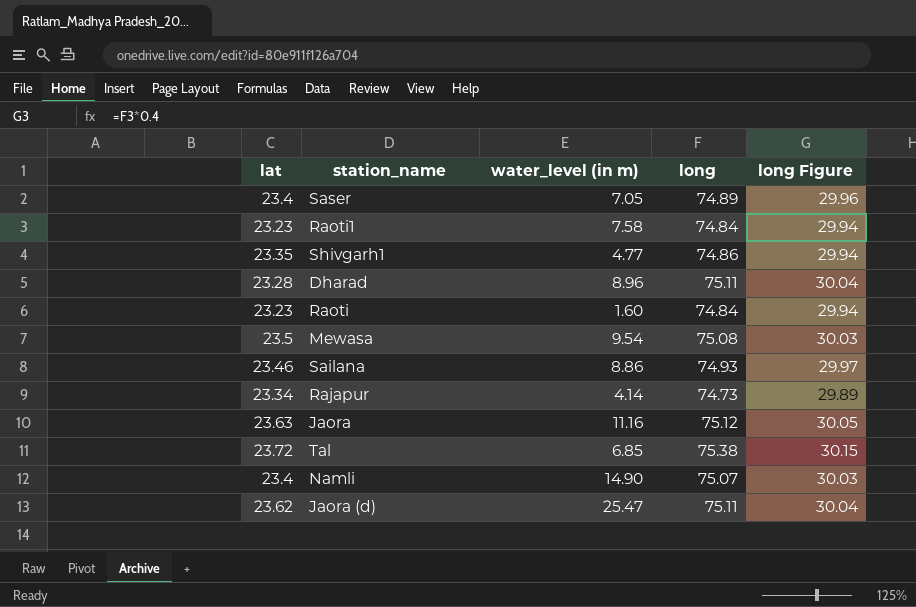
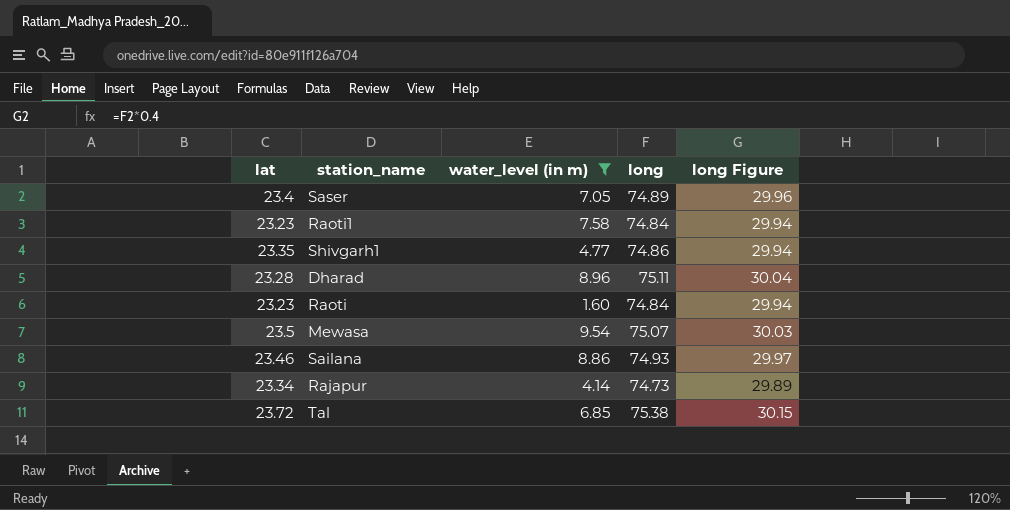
filter: none -> water_level (in m) <= 9.54
Mewasa | long: 75.08 -> 75.07

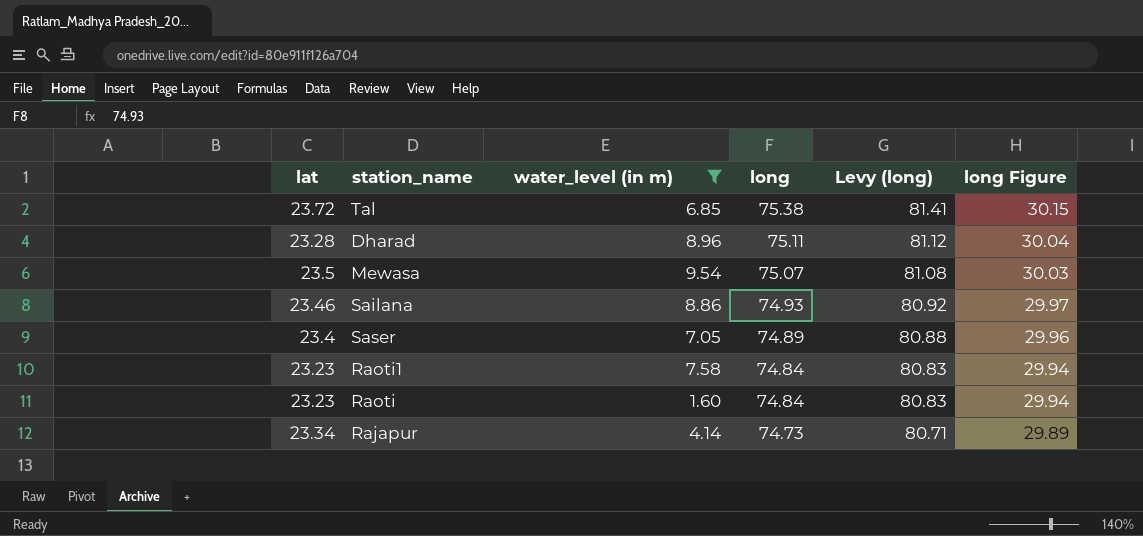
row order: none -> long descending
column Levy (long) | formula: none -> [long] * 1.08
row Shivgarh1: 23.35 | 4.77 | 74.86 | 29.94 -> none

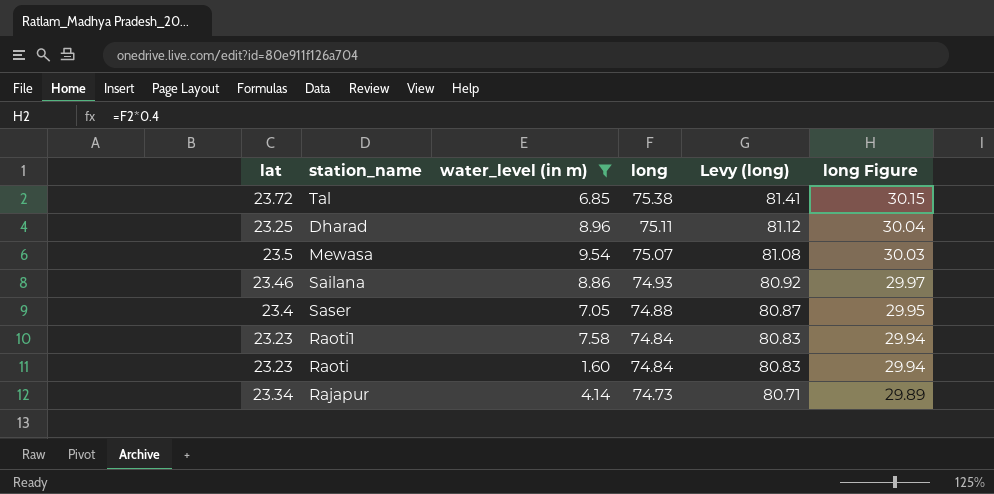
Dharad | lat: 23.28 -> 23.25
Saser | long: 74.89 -> 74.88
Saser | Levy (long): 80.88 -> 80.87
Saser | long Figure: 29.96 -> 29.95

